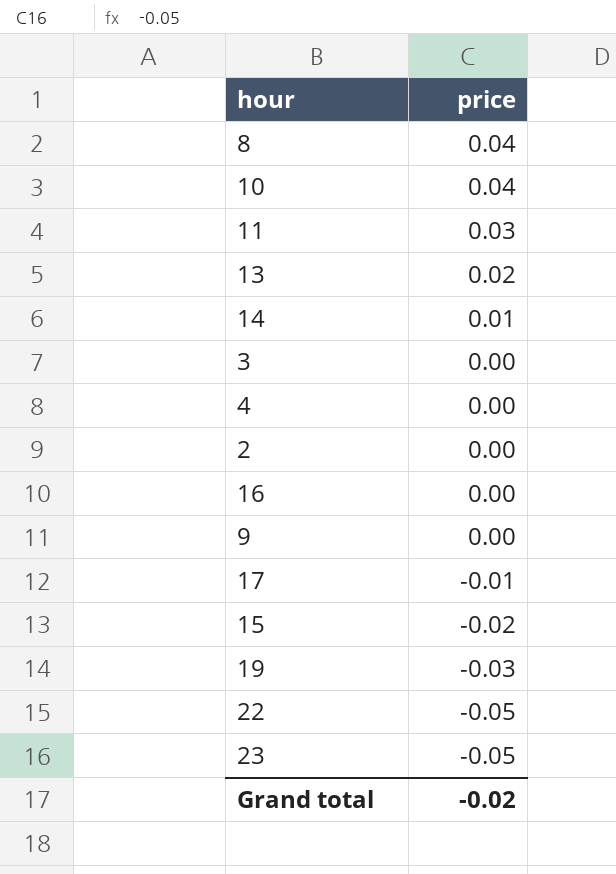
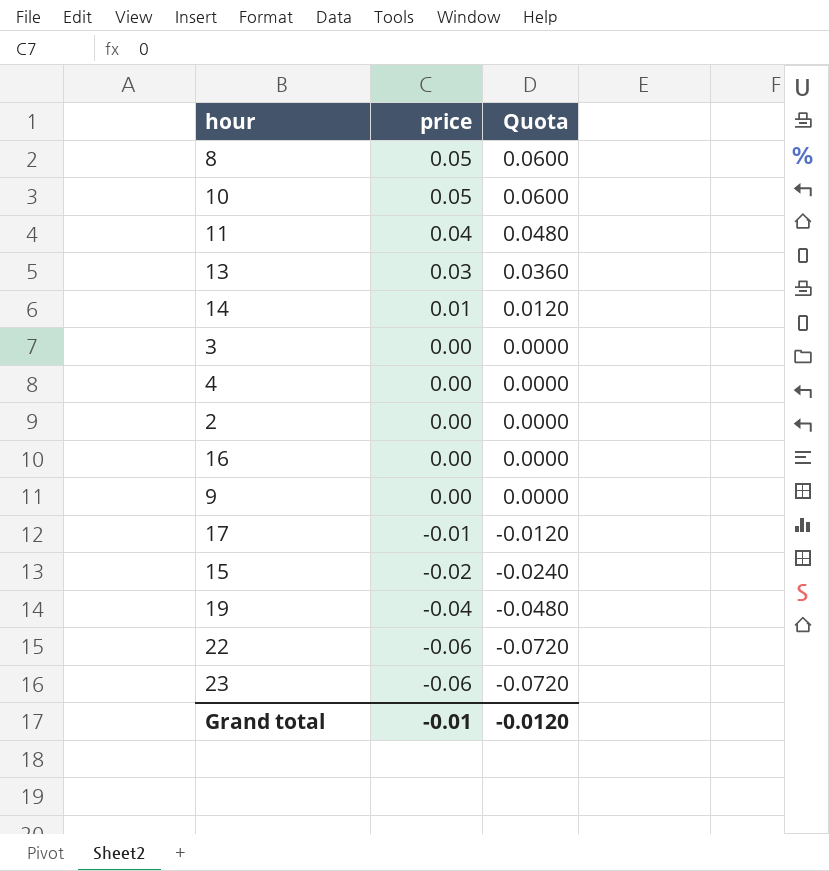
column Quota | formula: none -> [price] * 1.2
8 | price: 0.04 -> 0.05
10 | price: 0.04 -> 0.05
11 | price: 0.03 -> 0.04
13 | price: 0.02 -> 0.03
19 | price: -0.03 -> -0.04
22 | price: -0.05 -> -0.06
23 | price: -0.05 -> -0.06
Grand total | price: -0.02 -> -0.01

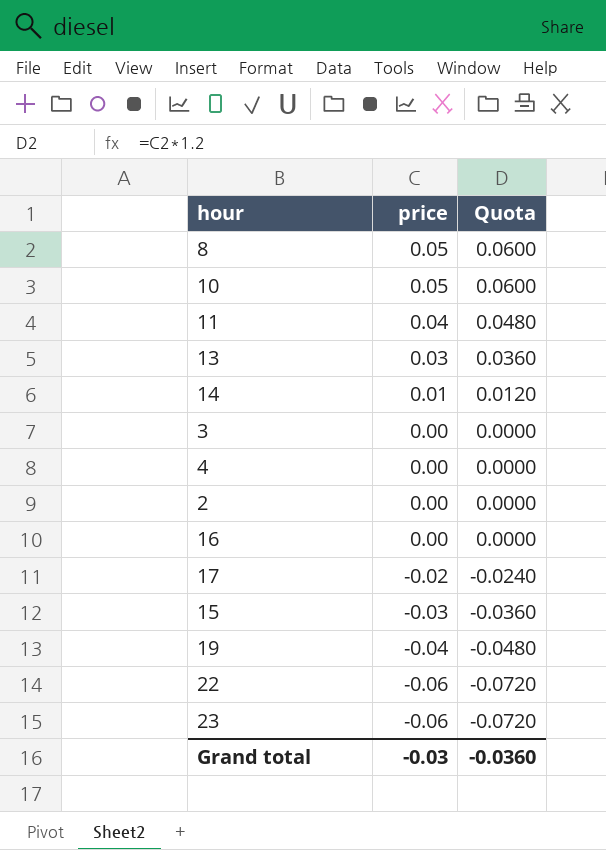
row 9: 0.00 | 0.0000 -> none
17 | price: -0.01 -> -0.02
17 | Quota: -0.0120 -> -0.0240
15 | price: -0.02 -> -0.03
15 | Quota: -0.0240 -> -0.0360
Grand total | price: -0.01 -> -0.03
Grand total | Quota: -0.0120 -> -0.0360

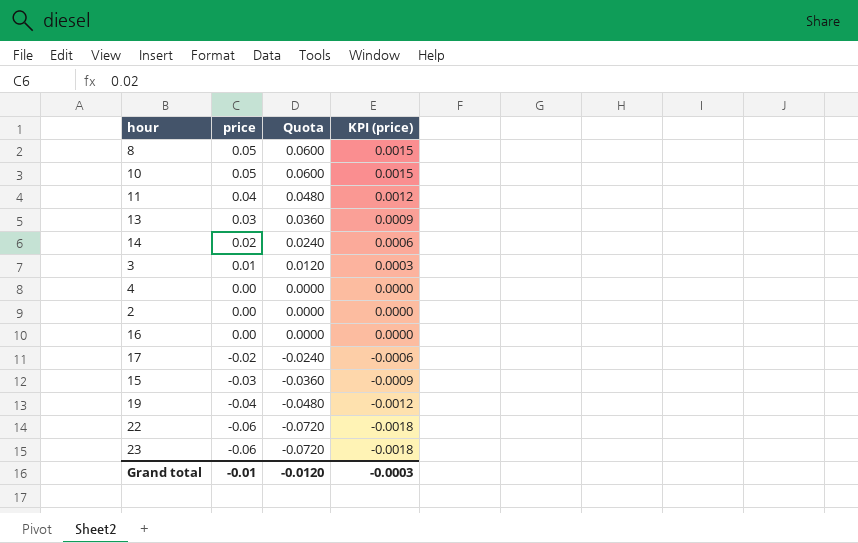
column KPI (price) | formula: none -> [price] * 0.03
14 | price: 0.01 -> 0.02
14 | Quota: 0.0120 -> 0.0240
3 | price: 0.00 -> 0.01
3 | Quota: 0.0000 -> 0.0120
Grand total | price: -0.03 -> -0.01
Grand total | Quota: -0.0360 -> -0.0120

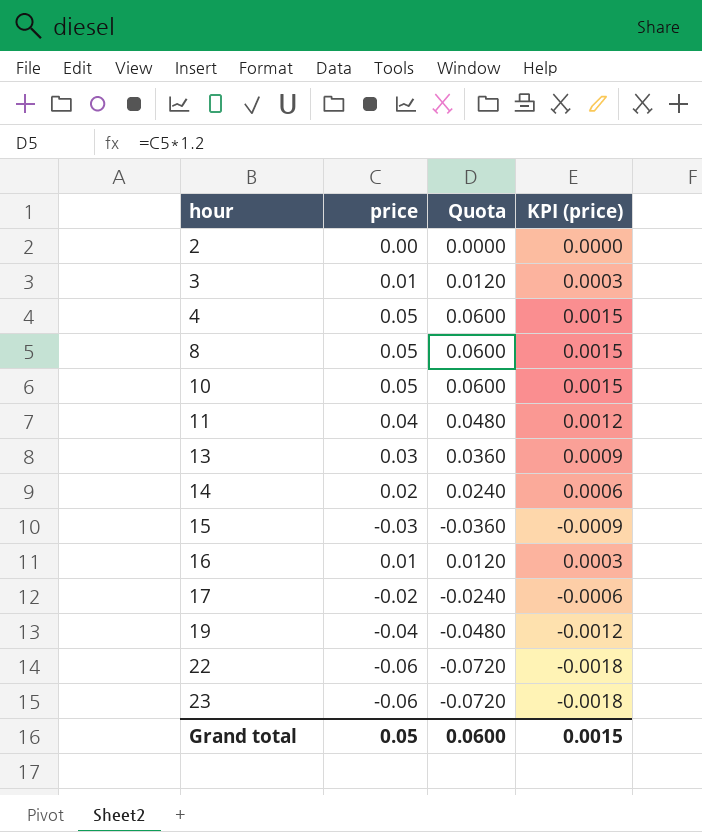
row order: price descending -> hour ascending
4 | price: 0.00 -> 0.05
4 | Quota: 0.0000 -> 0.0600
4 | KPI (price): 0.0000 -> 0.0015
16 | price: 0.00 -> 0.01
16 | Quota: 0.0000 -> 0.0120
16 | KPI (price): 0.0000 -> 0.0003
Grand total | price: -0.01 -> 0.05
Grand total | Quota: -0.0120 -> 0.0600
Grand total | KPI (price): -0.0003 -> 0.0015

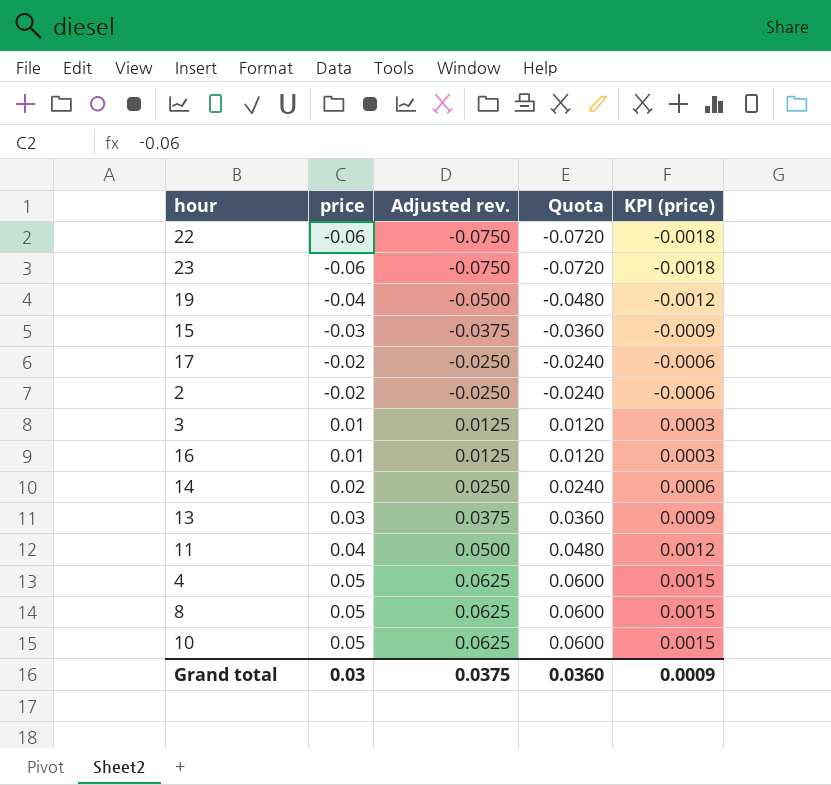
row order: hour ascending -> price ascending
column Adjusted rev. | formula: none -> [price] * 1.25
2 | price: 0.00 -> -0.02
2 | Quota: 0.0000 -> -0.0240
2 | KPI (price): 0.0000 -> -0.0006
Grand total | price: 0.05 -> 0.03
Grand total | Quota: 0.0600 -> 0.0360
Grand total | KPI (price): 0.0015 -> 0.0009

